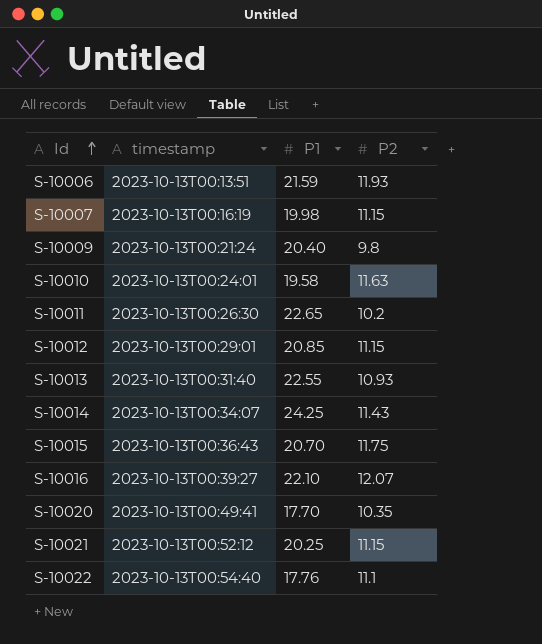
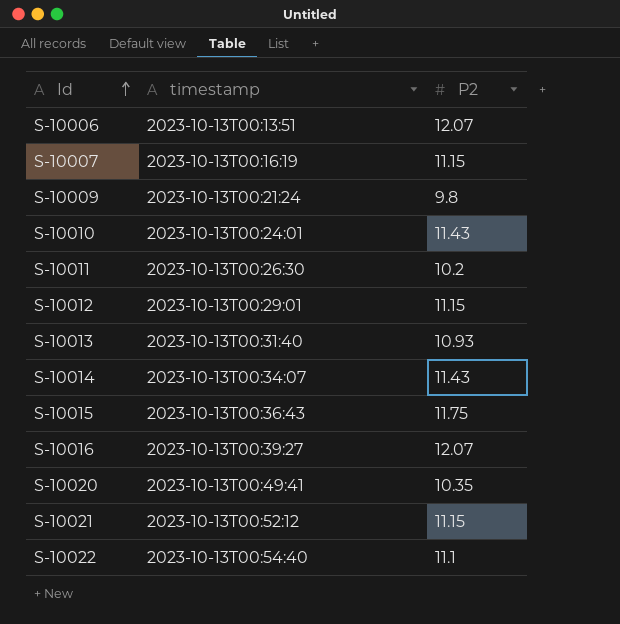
column P1 | position: 3 -> none
S-10006 | P2: 11.93 -> 12.07
S-10010 | P2: 11.63 -> 11.43

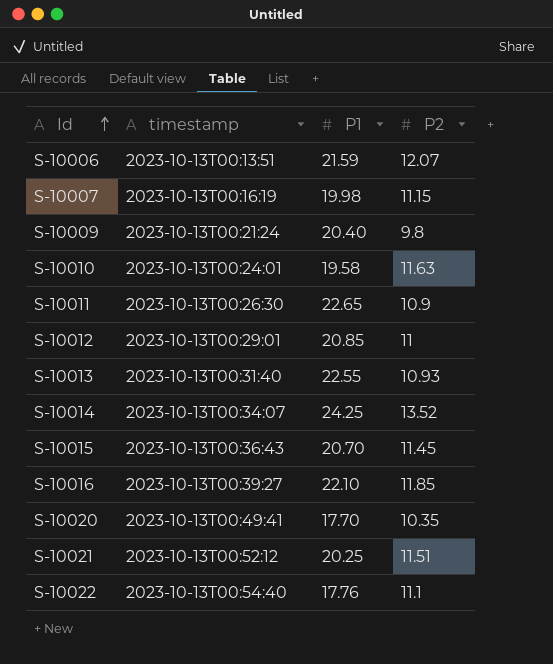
column P1 | position: none -> 3
S-10010 | P2: 11.43 -> 11.63
S-10011 | P2: 10.2 -> 10.9
S-10012 | P2: 11.15 -> 11
S-10014 | P2: 11.43 -> 13.52
S-10015 | P2: 11.75 -> 11.45
S-10016 | P2: 12.07 -> 11.85
S-10021 | P2: 11.15 -> 11.51

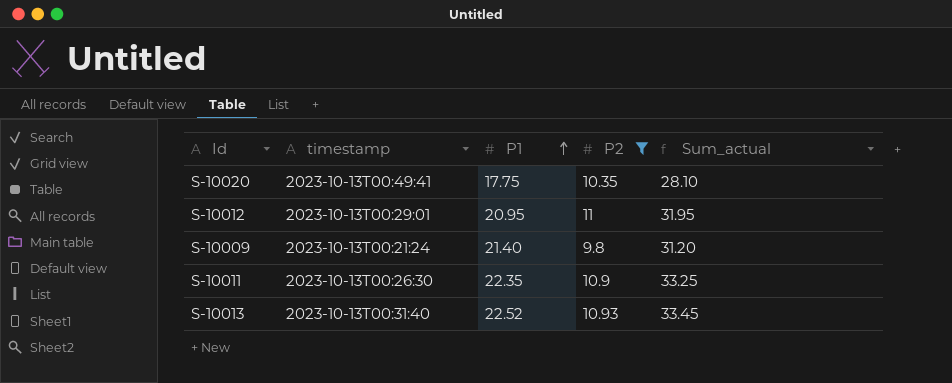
filter: none -> P2 <= 11
row order: Id ascending -> P1 ascending
column Sum_actual | formula: none -> [P1] + [P2]
S-10020 | P1: 17.70 -> 17.75
S-10012 | P1: 20.85 -> 20.95
S-10009 | P1: 20.40 -> 21.40
S-10011 | P1: 22.65 -> 22.35
S-10013 | P1: 22.55 -> 22.52

